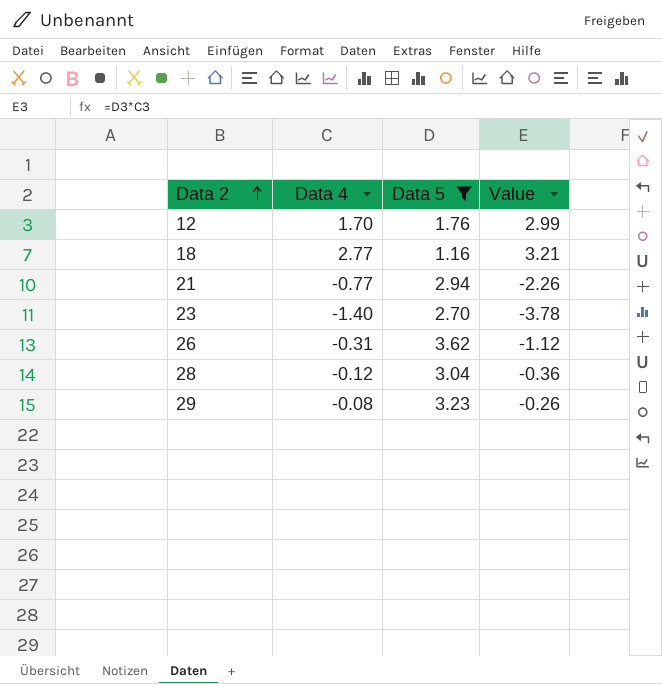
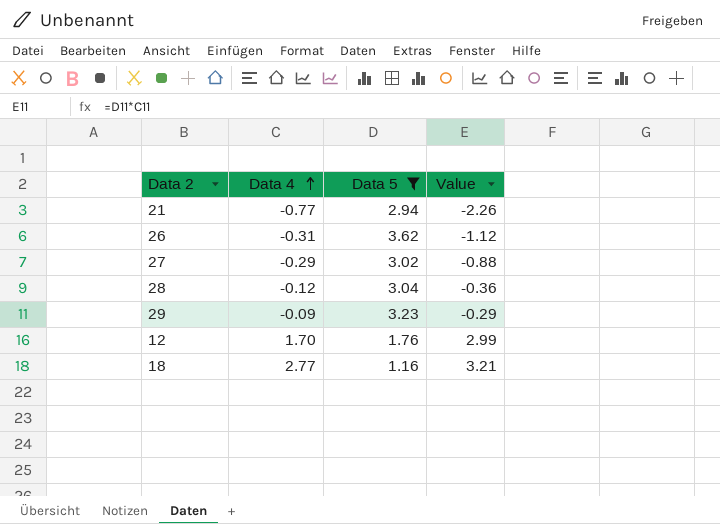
row order: Data 2 ascending -> Data 4 ascending
row 23: -1.40 | 2.70 | -3.78 -> none
row 27: none -> -0.29 | 3.02 | -0.88
29 | Data 4: -0.08 -> -0.09
29 | Value: -0.26 -> -0.29

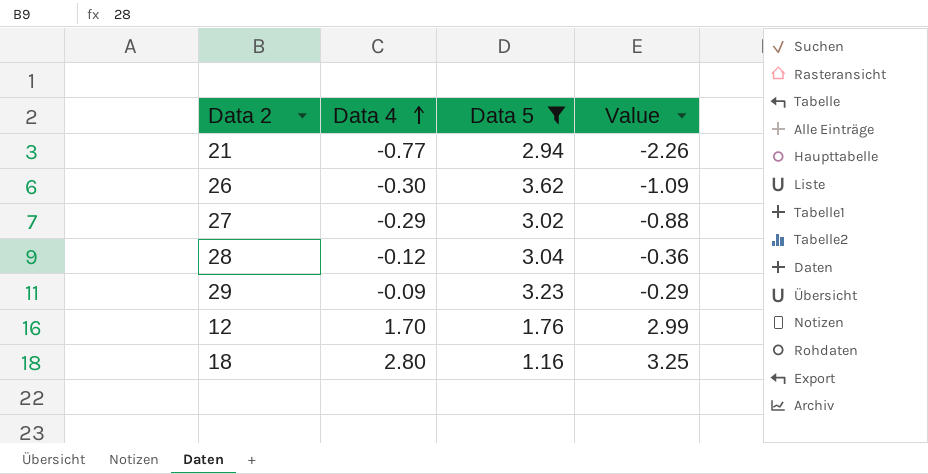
26 | Data 4: -0.31 -> -0.30
26 | Value: -1.12 -> -1.09
18 | Data 4: 2.77 -> 2.80
18 | Value: 3.21 -> 3.25

